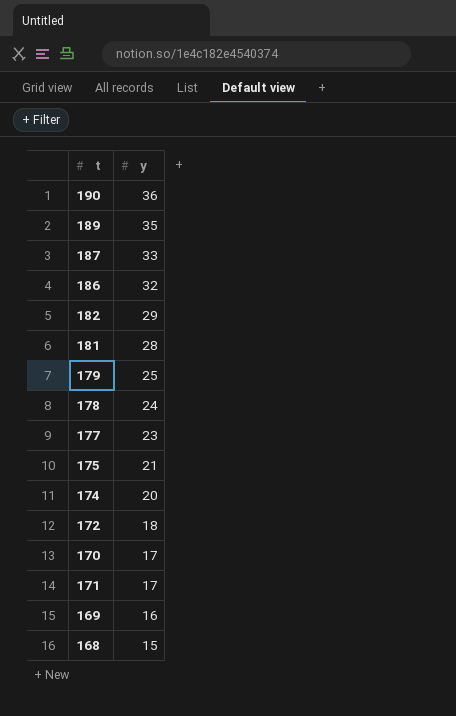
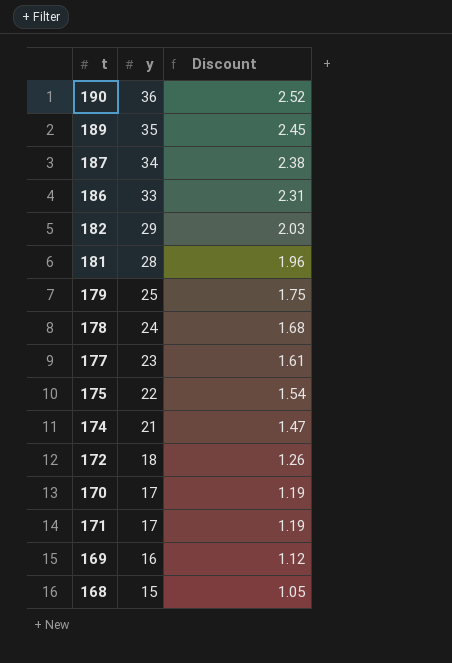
column Discount | formula: none -> [y] * 0.07
187 | y: 33 -> 34
186 | y: 32 -> 33
175 | y: 21 -> 22
174 | y: 20 -> 21

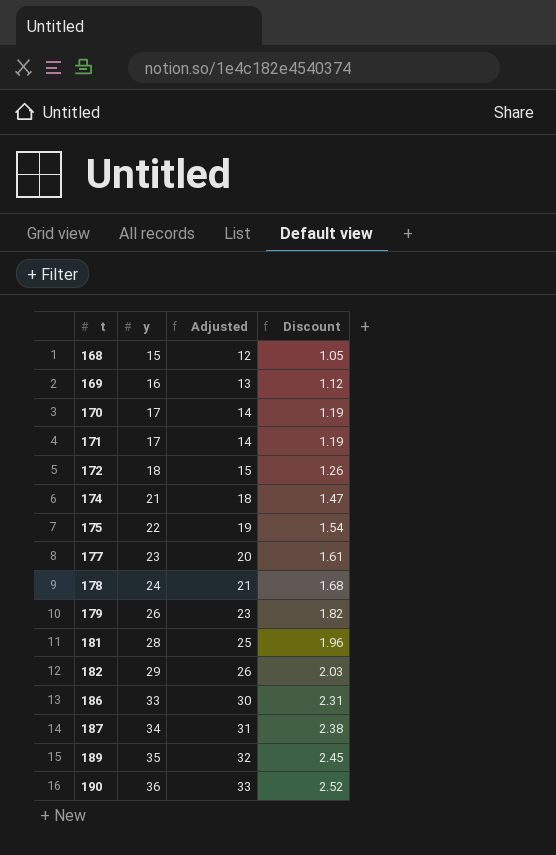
row order: y descending -> t ascending
column Adjusted | formula: none -> [y] - 3
179 | y: 25 -> 26
179 | Discount: 1.75 -> 1.82

